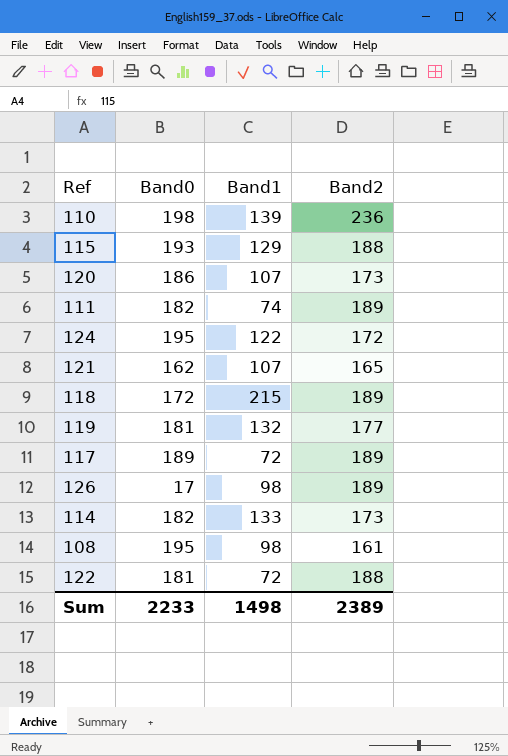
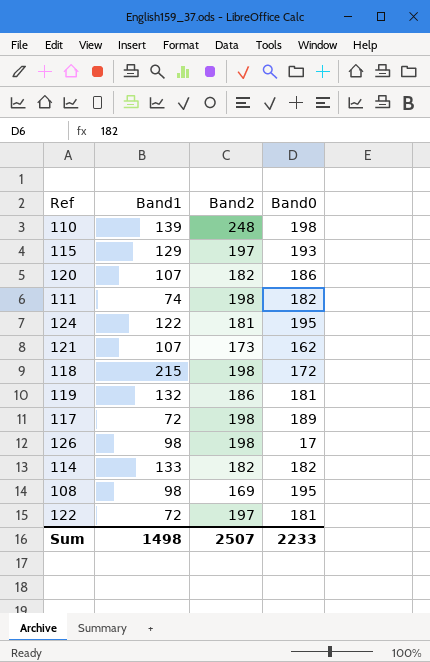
column Band0 | position: 2 -> 4
110 | Band2: 236 -> 248
115 | Band2: 188 -> 197
120 | Band2: 173 -> 182
111 | Band2: 189 -> 198
124 | Band2: 172 -> 181
121 | Band2: 165 -> 173
118 | Band2: 189 -> 198
119 | Band2: 177 -> 186
117 | Band2: 189 -> 198
126 | Band2: 189 -> 198
114 | Band2: 173 -> 182
108 | Band2: 161 -> 169
122 | Band2: 188 -> 197
Sum | Band2: 2389 -> 2507

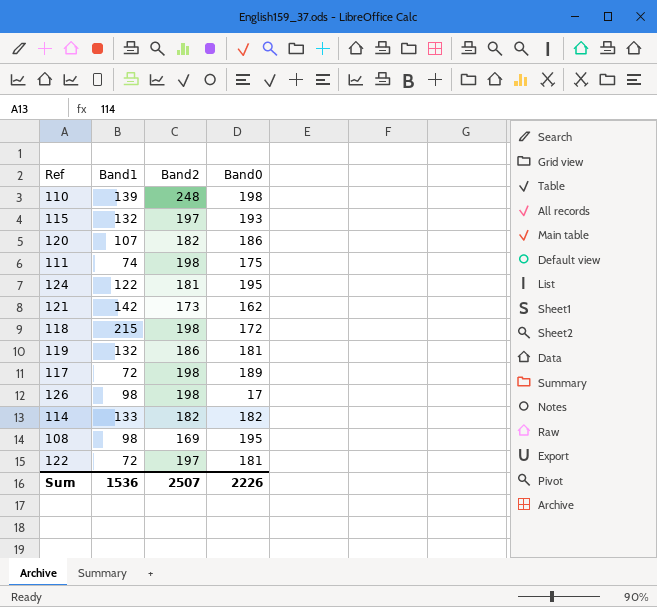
115 | Band1: 129 -> 132
111 | Band0: 182 -> 175
121 | Band1: 107 -> 142
Sum | Band1: 1498 -> 1536
Sum | Band0: 2233 -> 2226

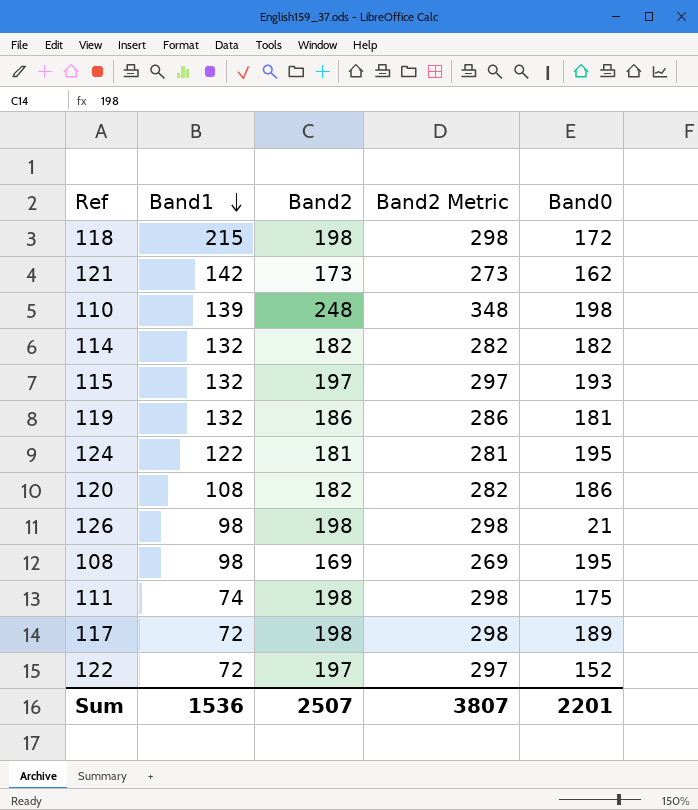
row order: none -> Band1 descending
column Band2 Metric | formula: none -> [Band2] + 100
114 | Band1: 133 -> 132
120 | Band1: 107 -> 108
126 | Band0: 17 -> 21
122 | Band0: 181 -> 152
Sum | Band0: 2226 -> 2201

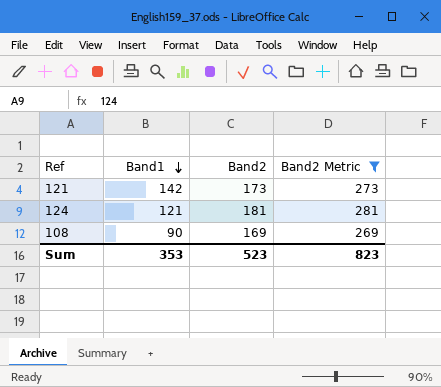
filter: none -> Band2 Metric <= 281
column Band0 | position: 5 -> none
124 | Band1: 122 -> 121
108 | Band1: 98 -> 90
Sum | Band1: 1536 -> 353
Sum | Band2: 2507 -> 523
Sum | Band2 Metric: 3807 -> 823

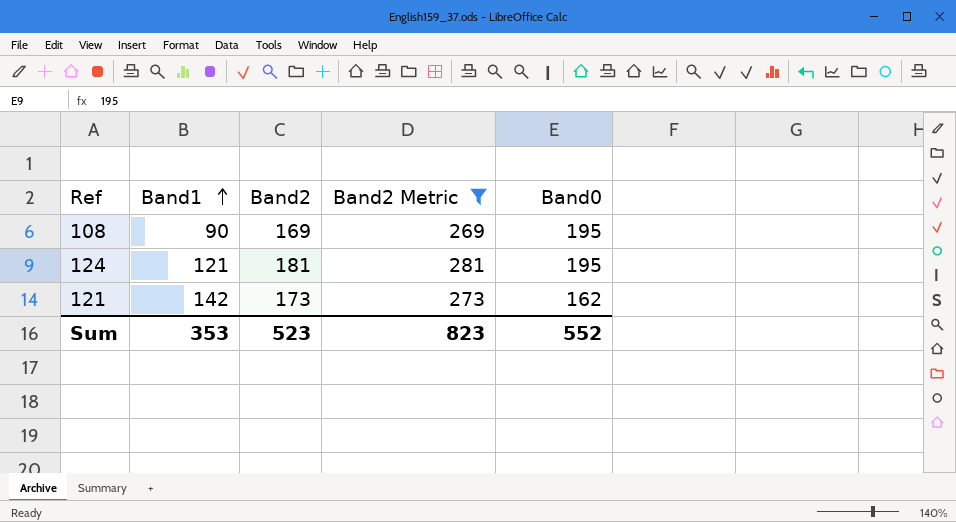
row order: Band1 descending -> Band1 ascending
column Band0 | position: none -> 5

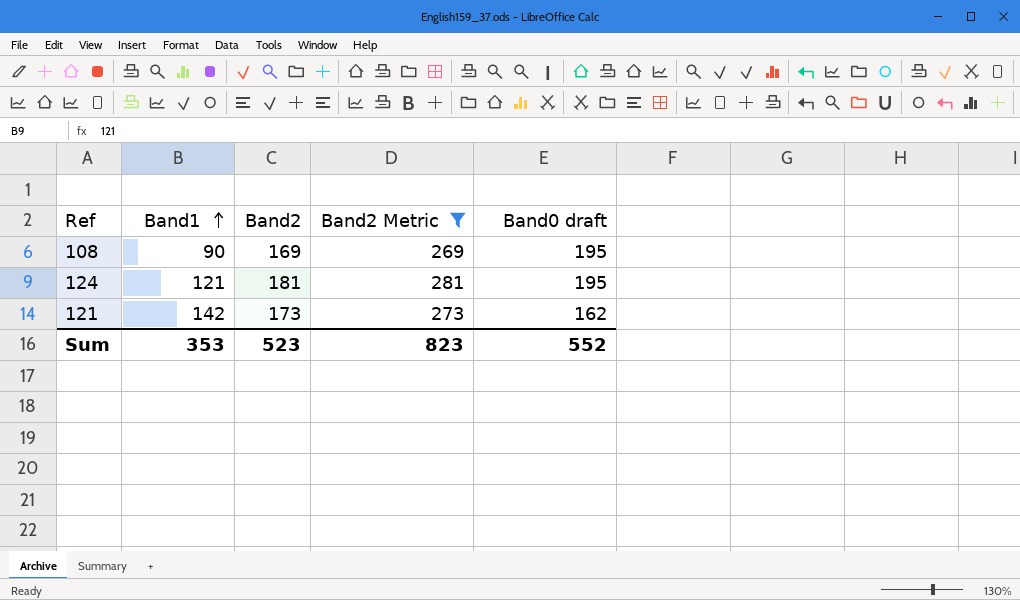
column name: Band0 -> Band0 draft

